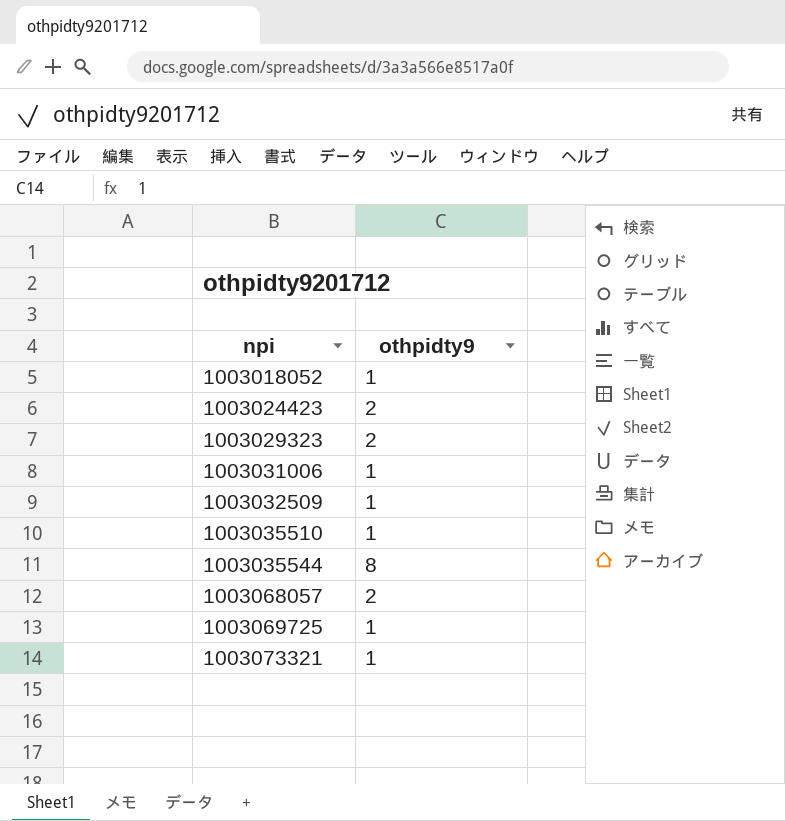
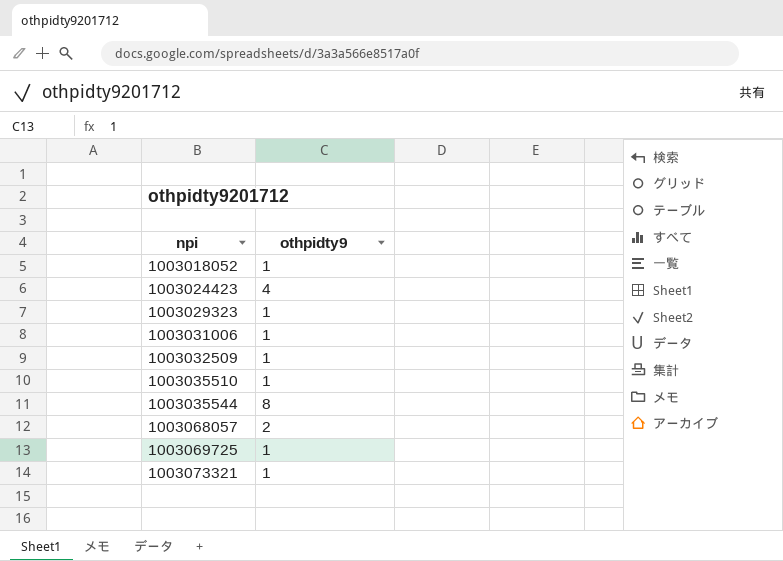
1003024423 | othpidty9: 2 -> 4
1003029323 | othpidty9: 2 -> 1

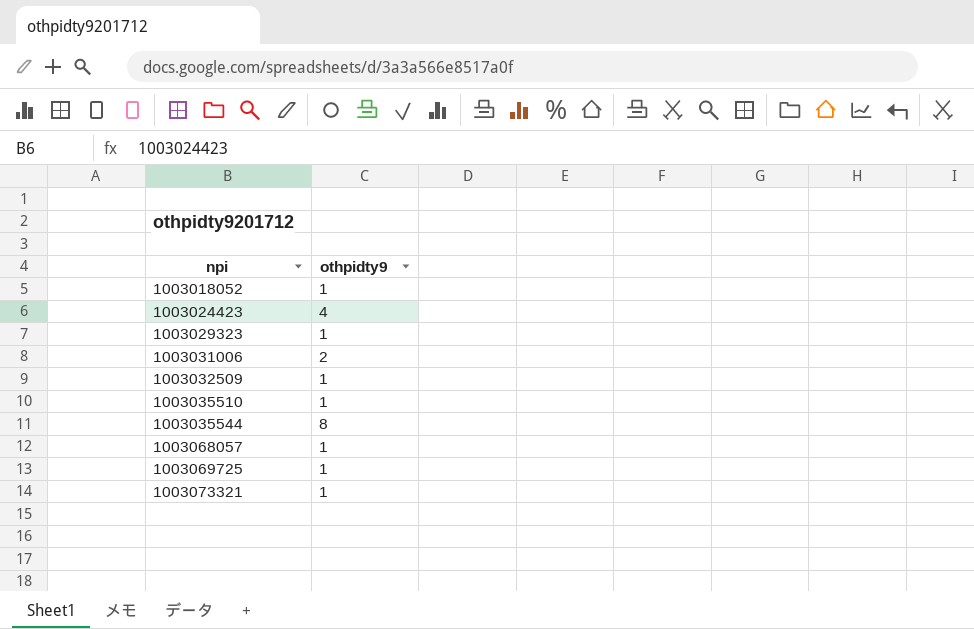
1003031006 | othpidty9: 1 -> 2
1003068057 | othpidty9: 2 -> 1

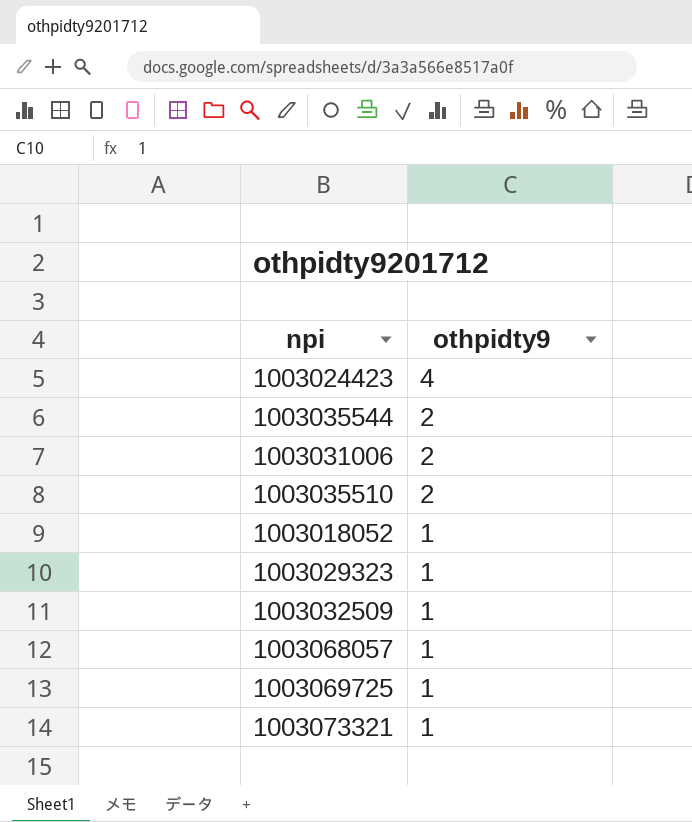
row order: npi ascending -> othpidty9 descending
1003035544 | othpidty9: 8 -> 2
1003035510 | othpidty9: 1 -> 2

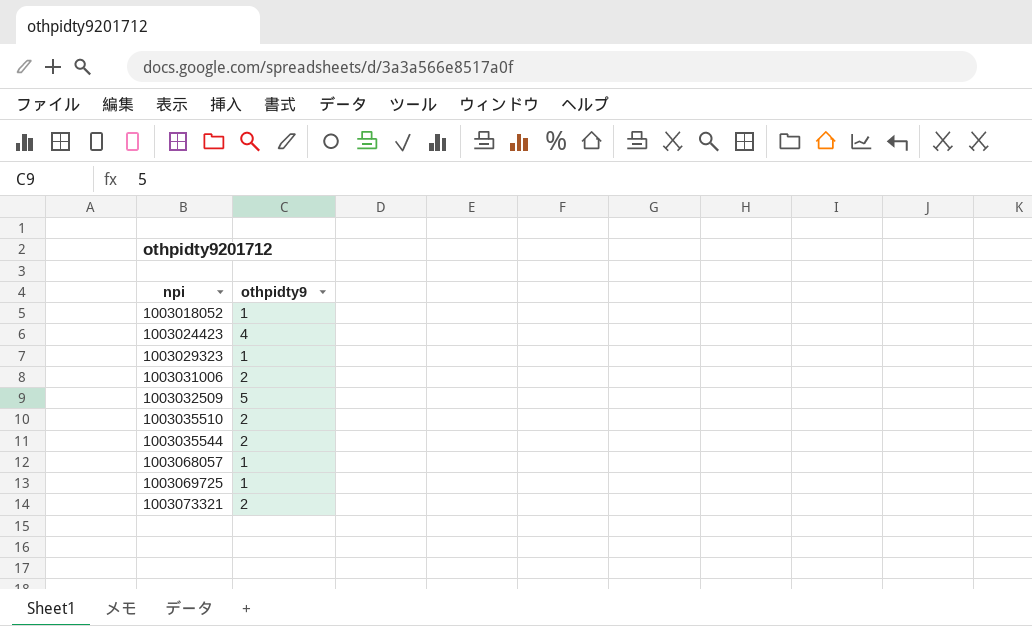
row order: othpidty9 descending -> npi ascending
1003032509 | othpidty9: 1 -> 5
1003073321 | othpidty9: 1 -> 2

